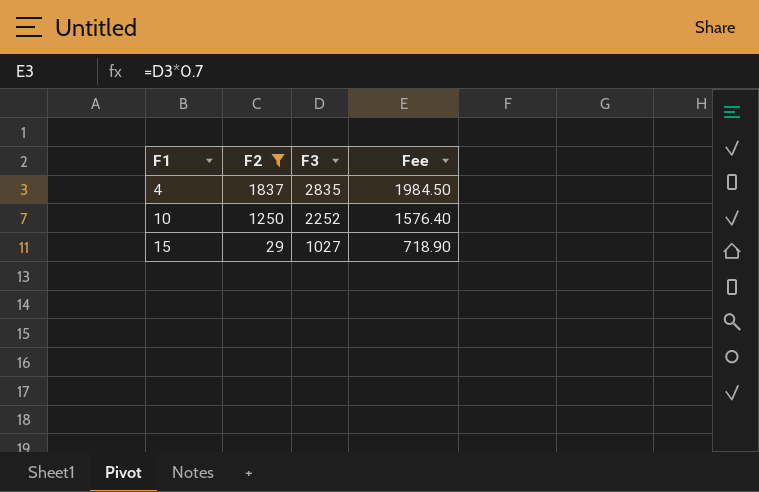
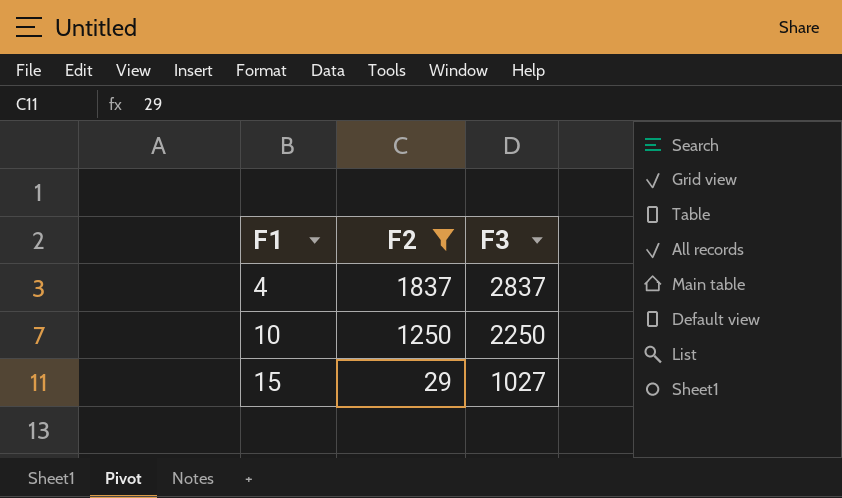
column Fee | formula: [F3] * 0.7 -> none
4 | F3: 2835 -> 2837
10 | F3: 2252 -> 2250

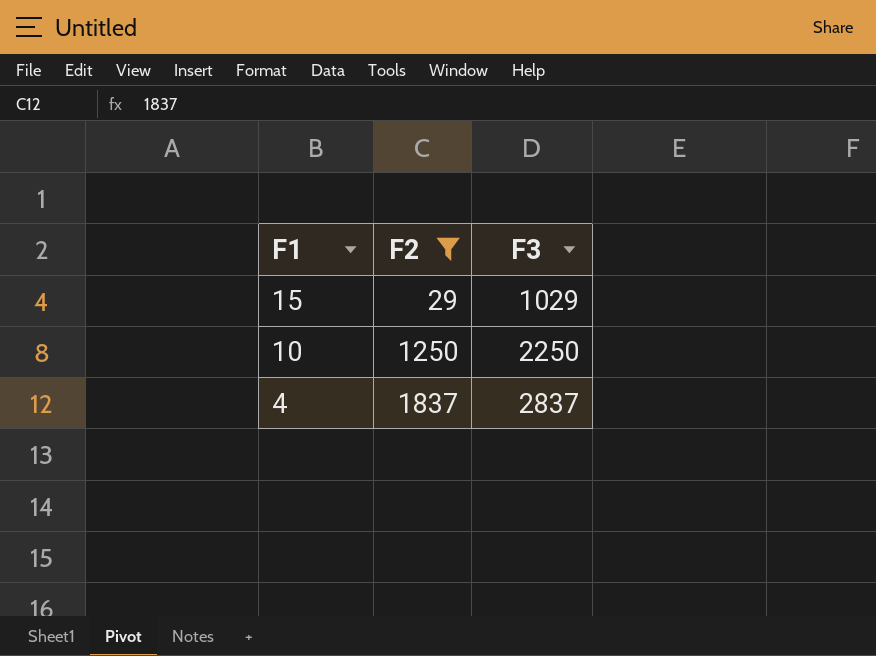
row order: F1 ascending -> F1 descending
15 | F3: 1027 -> 1029

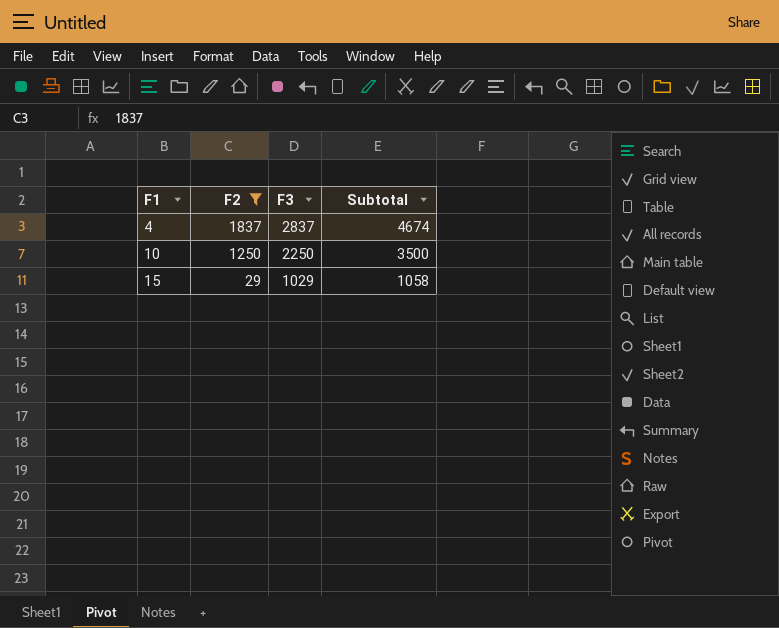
row order: F1 descending -> F1 ascending
column Subtotal | formula: none -> [F2] + [F3]

